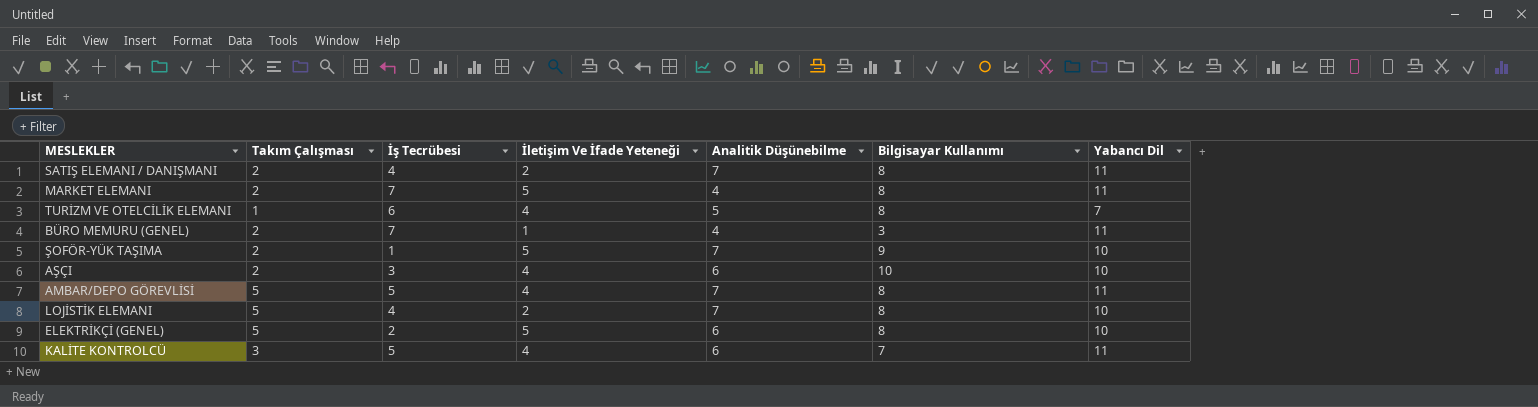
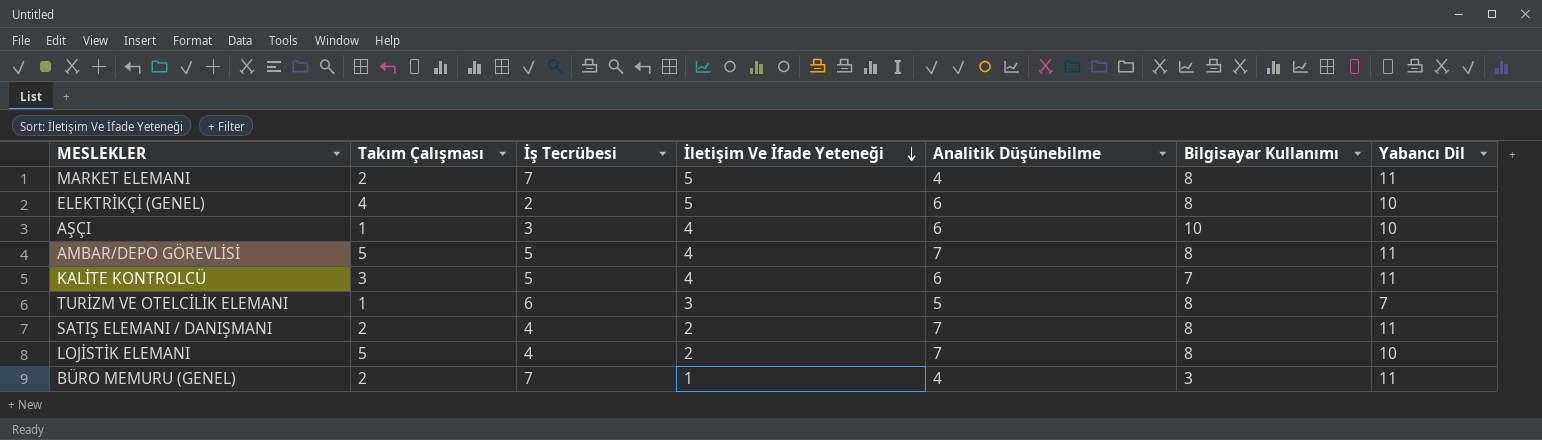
row order: none -> İletişim Ve İfade Yeteneği descending
row ŞOFÖR-YÜK TAŞIMA: 2 | 1 | 5 | 7 | 9 | 10 -> none
ELEKTRİKÇİ (GENEL) | Takım Çalışması: 5 -> 4
AŞÇI | Takım Çalışması: 2 -> 1
TURİZM VE OTELCİLİK ELEMANI | İletişim Ve İfade Yeteneği: 4 -> 3

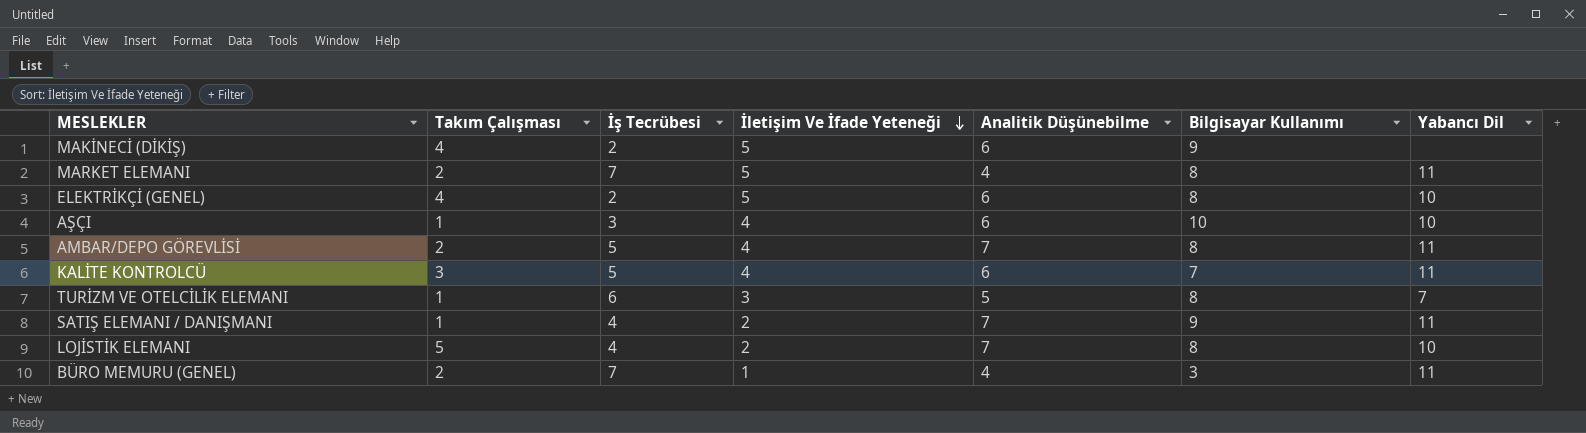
row MAKİNECİ (DİKİŞ): none -> 4 | 2 | 5 | 6 | 9 | none
AMBAR/DEPO GÖREVLİSİ | Takım Çalışması: 5 -> 2
SATIŞ ELEMANI / DANIŞMANI | Takım Çalışması: 2 -> 1
SATIŞ ELEMANI / DANIŞMANI | Bilgisayar Kullanımı: 8 -> 9

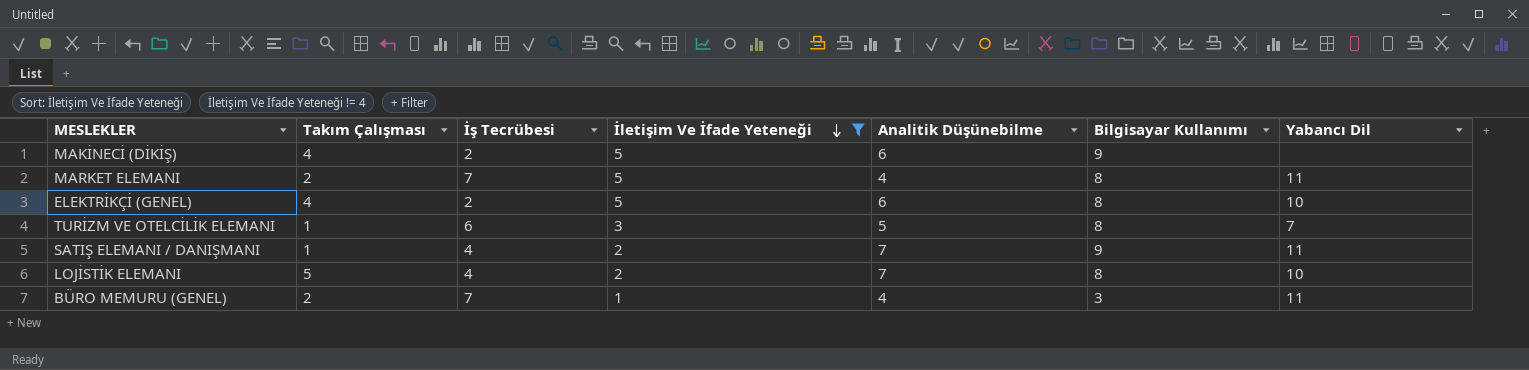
filter: none -> İletişim Ve İfade Yeteneği != 4

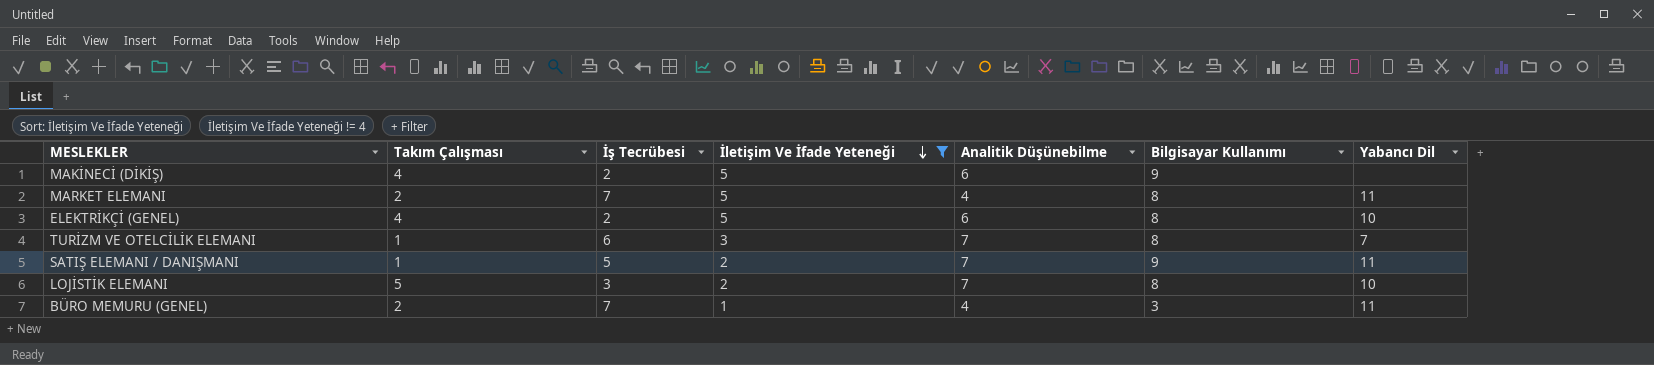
TURİZM VE OTELCİLİK ELEMANI | Analitik Düşünebilme: 5 -> 7
SATIŞ ELEMANI / DANIŞMANI | İş Tecrübesi: 4 -> 5
LOJİSTİK ELEMANI | İş Tecrübesi: 4 -> 3

